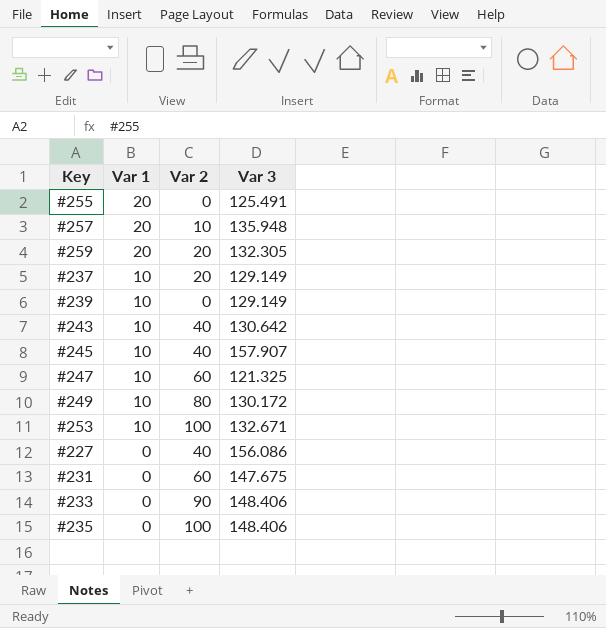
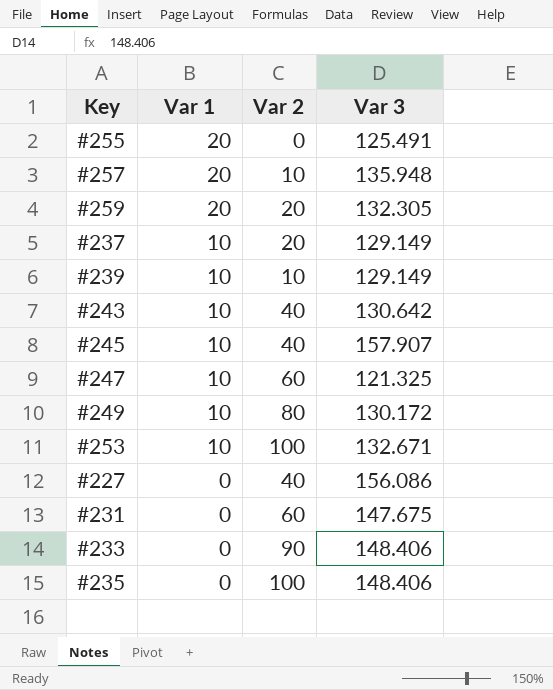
#239 | Var 2: 0 -> 10

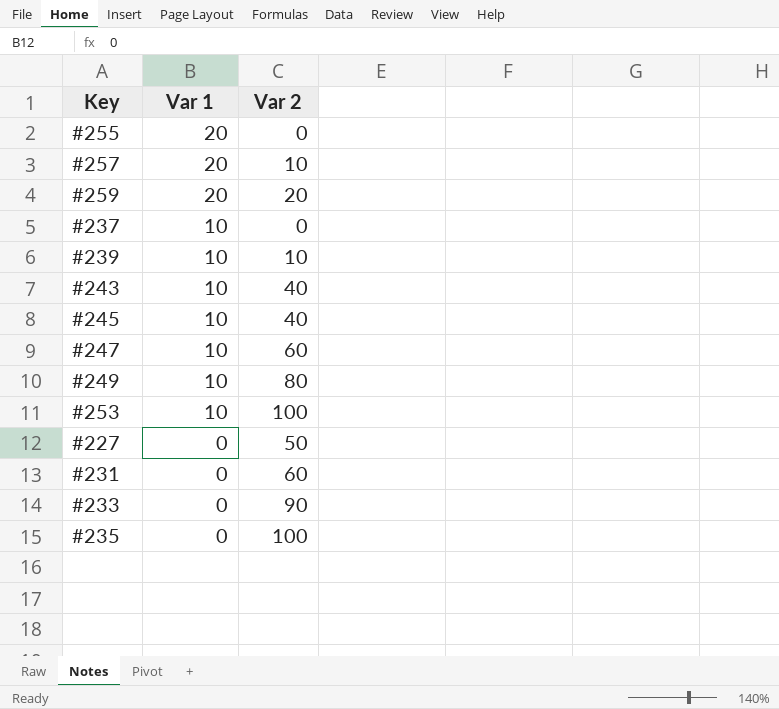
column Var 3 | position: 4 -> none
#237 | Var 2: 20 -> 0
#227 | Var 2: 40 -> 50

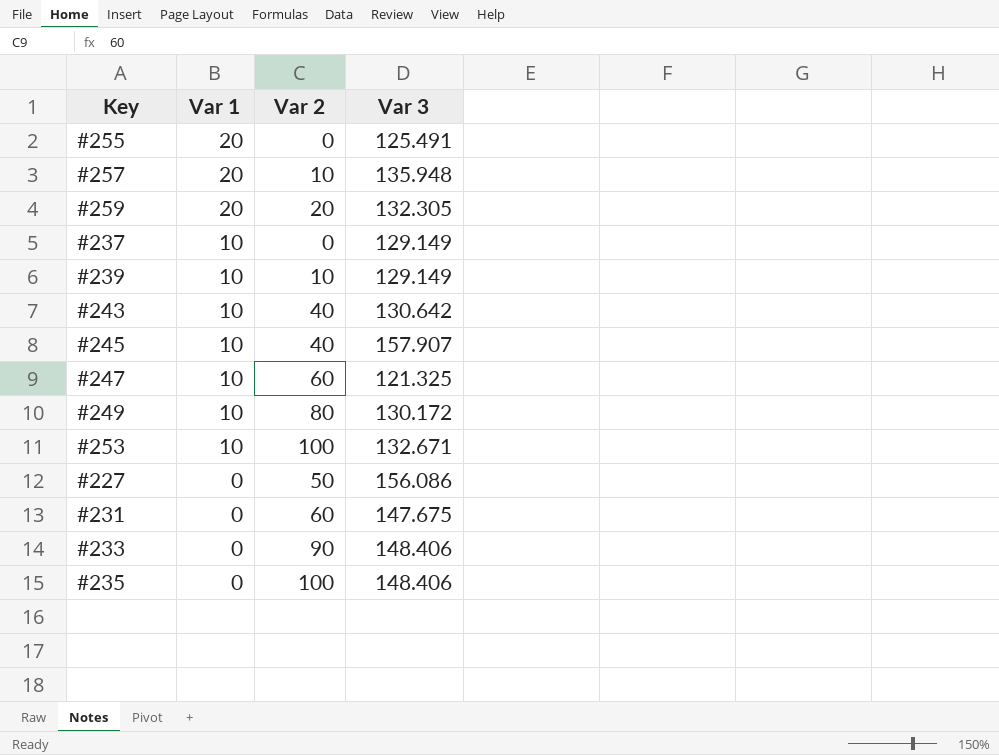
column Var 3 | position: none -> 4

